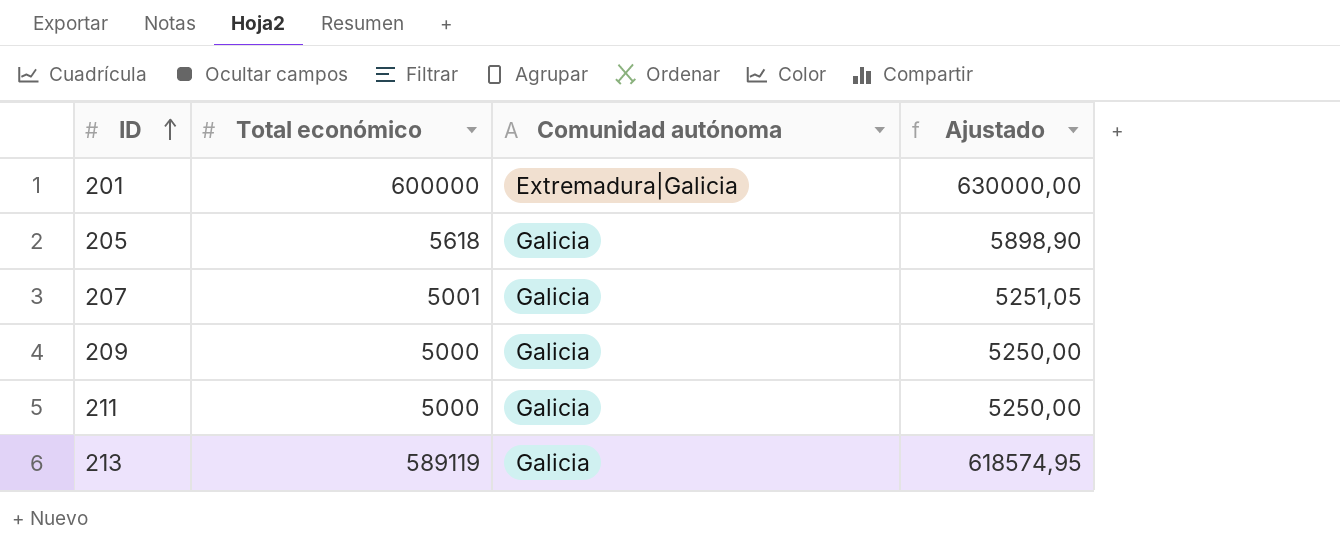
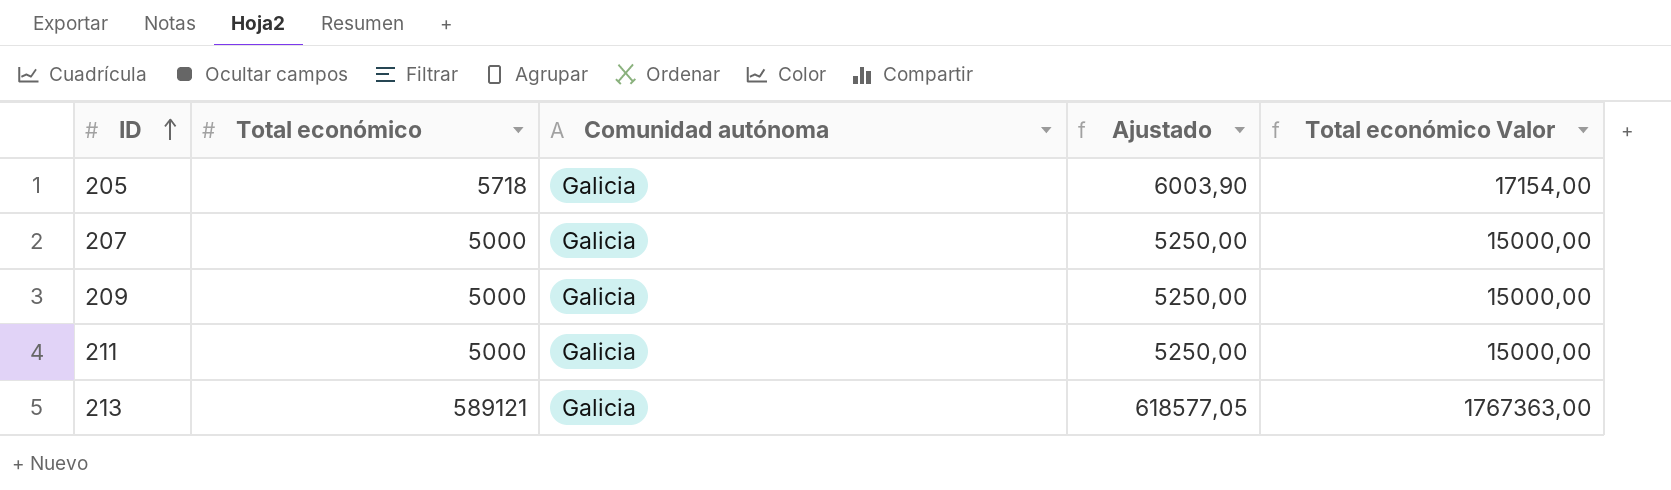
column Total económico Valor | formula: none -> [Total económico] * 3
row 201: 600000 | Extremadura|Galicia | 630000,00 -> none
205 | Total económico: 5618 -> 5718
205 | Ajustado: 5898,90 -> 6003,90
207 | Total económico: 5001 -> 5000
207 | Ajustado: 5251,05 -> 5250,00
213 | Total económico: 589119 -> 589121
213 | Ajustado: 618574,95 -> 618577,05

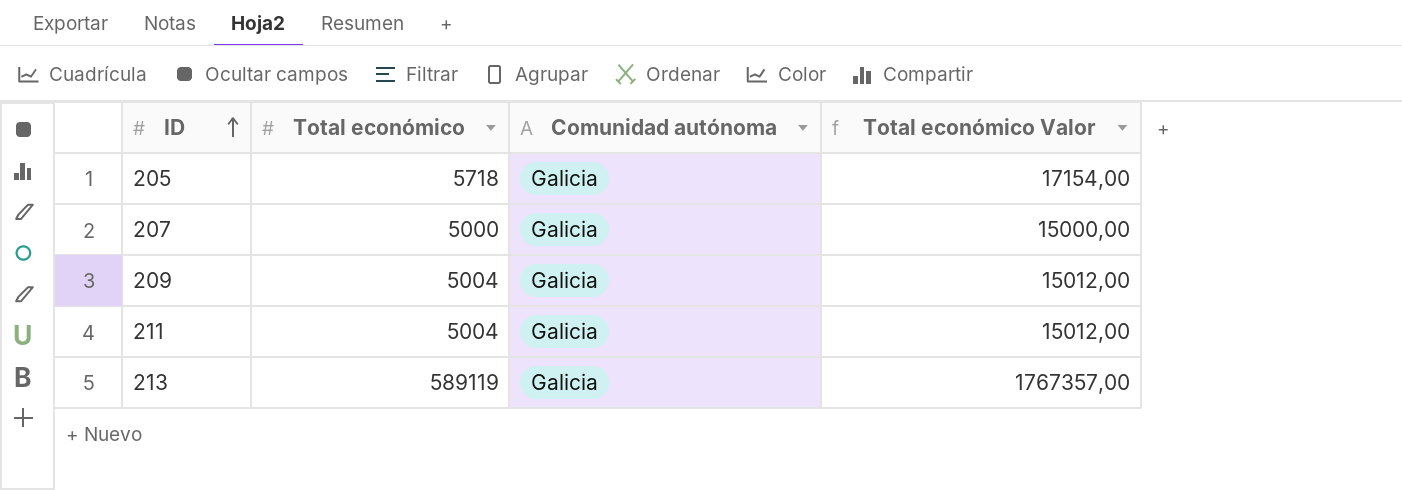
column Ajustado | formula: [Total económico] * 1,05 -> none
209 | Total económico: 5000 -> 5004
209 | Total económico Valor: 15000,00 -> 15012,00
211 | Total económico: 5000 -> 5004
211 | Total económico Valor: 15000,00 -> 15012,00
213 | Total económico: 589121 -> 589119
213 | Total económico Valor: 1767363,00 -> 1767357,00

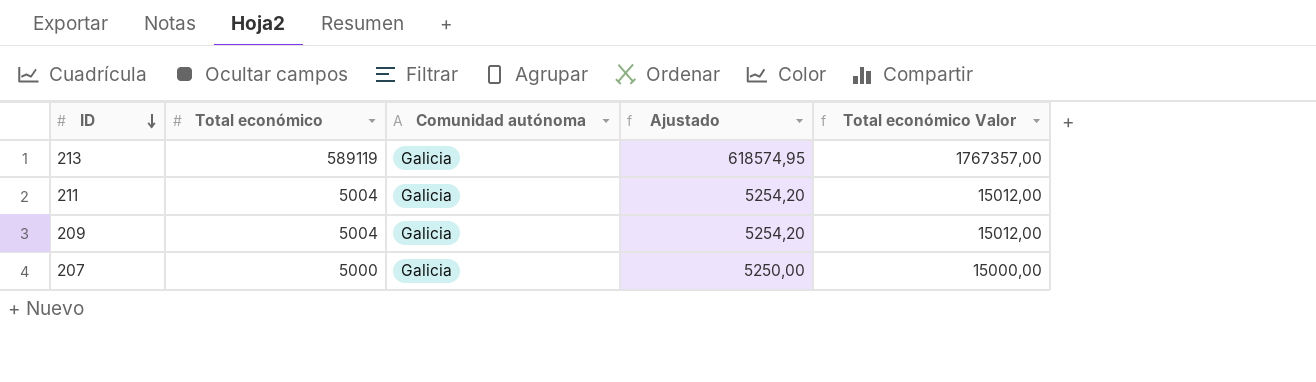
row order: ID ascending -> ID descending
column Ajustado | formula: none -> [Total económico] * 1,05
row 205: 5718 | Galicia | 17154,00 -> none

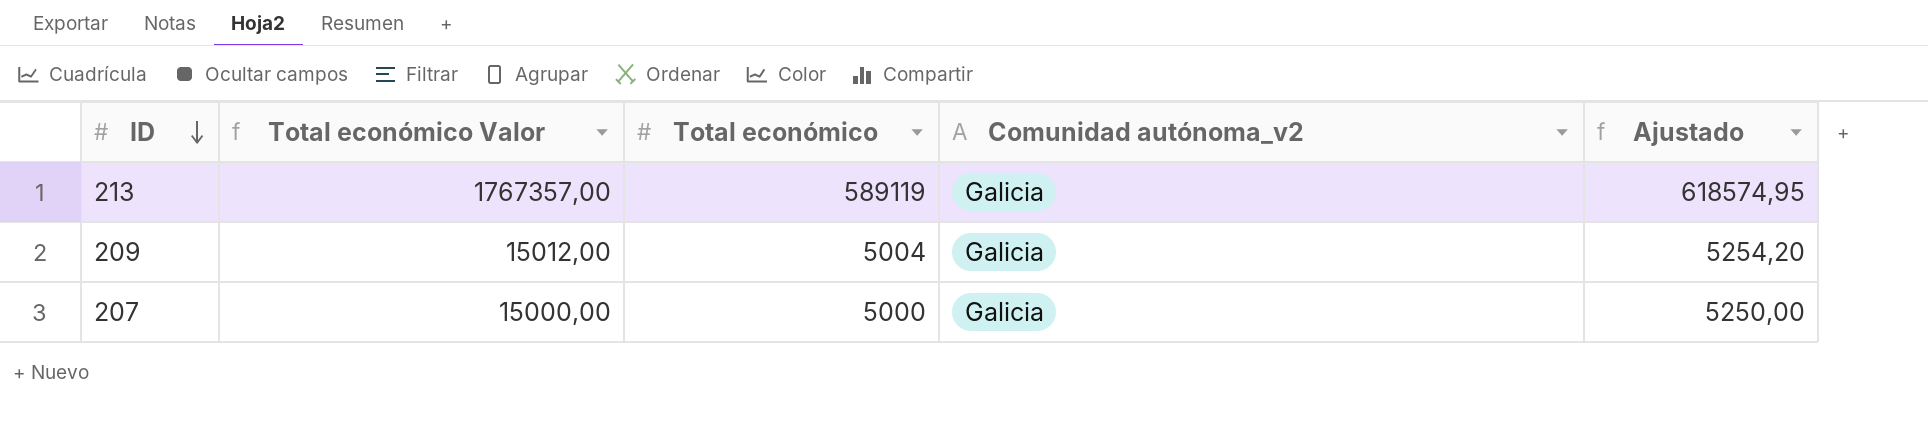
column Total económico Valor | position: 5 -> 2
column name: Comunidad autónoma -> Comunidad autónoma_v2
row 211: 5004 | Galicia | 5254,20 | 15012,00 -> none

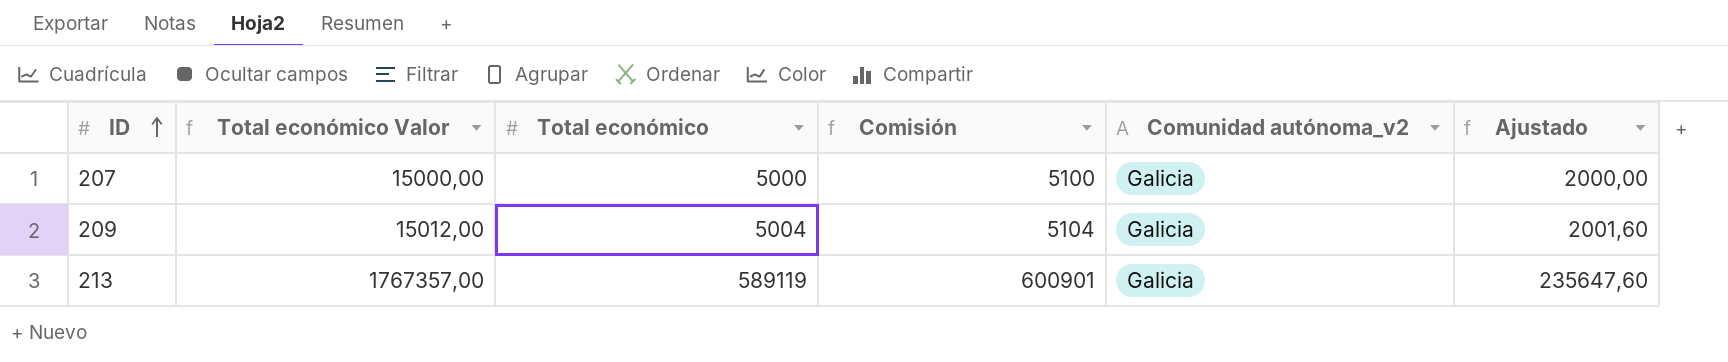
row order: ID descending -> ID ascending
column Comisión | formula: none -> [Total económico] * 1,02
column Ajustado | formula: [Total económico] * 1,05 -> [Total económico] * 0,4

